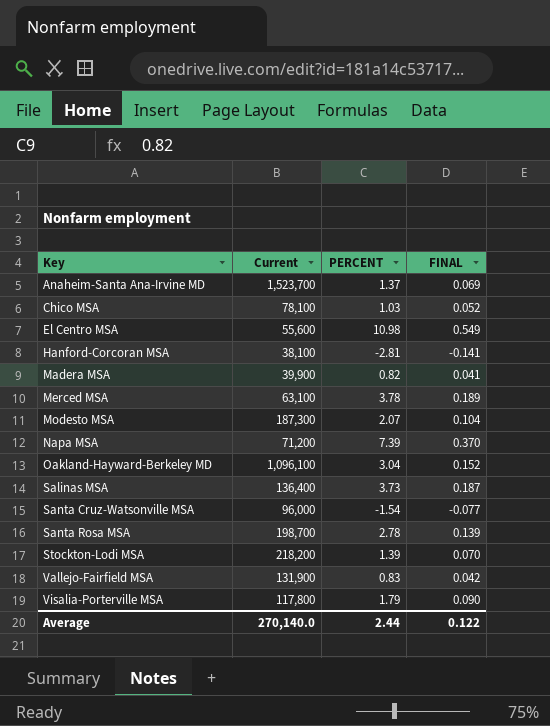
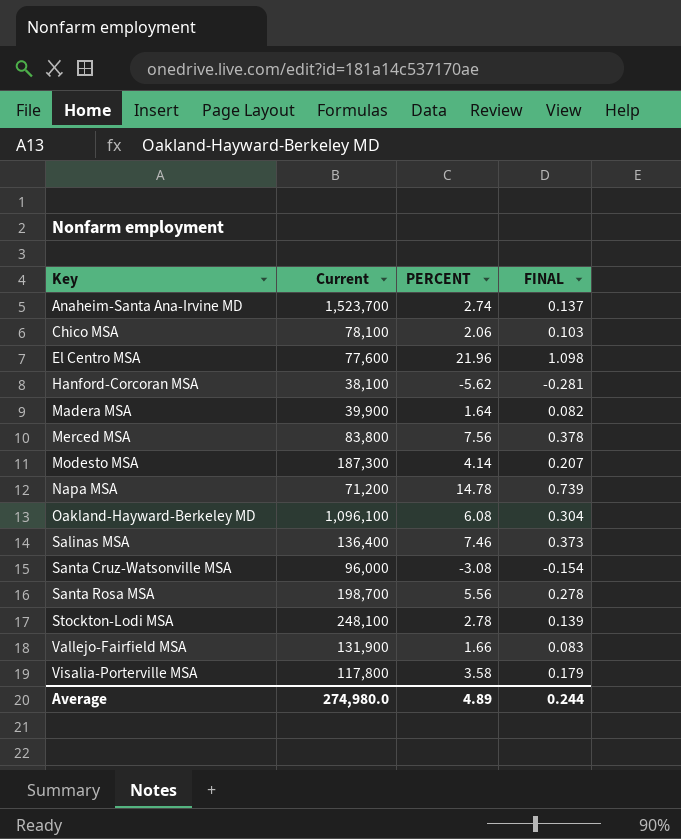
Anaheim-Santa Ana-Irvine MD | PERCENT: 1.37 -> 2.74
Anaheim-Santa Ana-Irvine MD | FINAL: 0.069 -> 0.137
Chico MSA | PERCENT: 1.03 -> 2.06
Chico MSA | FINAL: 0.052 -> 0.103
El Centro MSA | Current: 55,600 -> 77,600
El Centro MSA | PERCENT: 10.98 -> 21.96
El Centro MSA | FINAL: 0.549 -> 1.098
Hanford-Corcoran MSA | PERCENT: -2.81 -> -5.62
Hanford-Corcoran MSA | FINAL: -0.141 -> -0.281
Madera MSA | PERCENT: 0.82 -> 1.64
Madera MSA | FINAL: 0.041 -> 0.082
Merced MSA | Current: 63,100 -> 83,800
Merced MSA | PERCENT: 3.78 -> 7.56
Merced MSA | FINAL: 0.189 -> 0.378
Modesto MSA | PERCENT: 2.07 -> 4.14
Modesto MSA | FINAL: 0.104 -> 0.207
Napa MSA | PERCENT: 7.39 -> 14.78
Napa MSA | FINAL: 0.370 -> 0.739
Oakland-Hayward-Berkeley MD | PERCENT: 3.04 -> 6.08
Oakland-Hayward-Berkeley MD | FINAL: 0.152 -> 0.304
Salinas MSA | PERCENT: 3.73 -> 7.46
Salinas MSA | FINAL: 0.187 -> 0.373
Santa Cruz-Watsonville MSA | PERCENT: -1.54 -> -3.08
Santa Cruz-Watsonville MSA | FINAL: -0.077 -> -0.154
Santa Rosa MSA | PERCENT: 2.78 -> 5.56
Santa Rosa MSA | FINAL: 0.139 -> 0.278
Stockton-Lodi MSA | Current: 218,200 -> 248,100
Stockton-Lodi MSA | PERCENT: 1.39 -> 2.78
Stockton-Lodi MSA | FINAL: 0.070 -> 0.139
Vallejo-Fairfield MSA | PERCENT: 0.83 -> 1.66
Vallejo-Fairfield MSA | FINAL: 0.042 -> 0.083
Visalia-Porterville MSA | PERCENT: 1.79 -> 3.58
Visalia-Porterville MSA | FINAL: 0.090 -> 0.179
Average | Current: 270,140.0 -> 274,980.0
Average | PERCENT: 2.44 -> 4.89
Average | FINAL: 0.122 -> 0.244

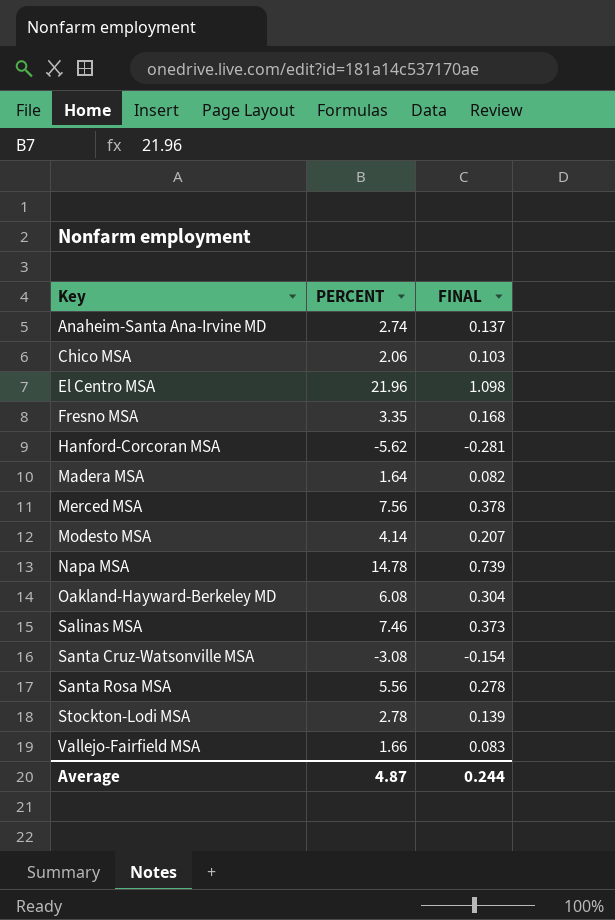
column Current | position: 2 -> none
row Visalia-Porterville MSA: 117,800 | 3.58 | 0.179 -> none
row Fresno MSA: none -> 3.35 | 0.168
Average | PERCENT: 4.89 -> 4.87

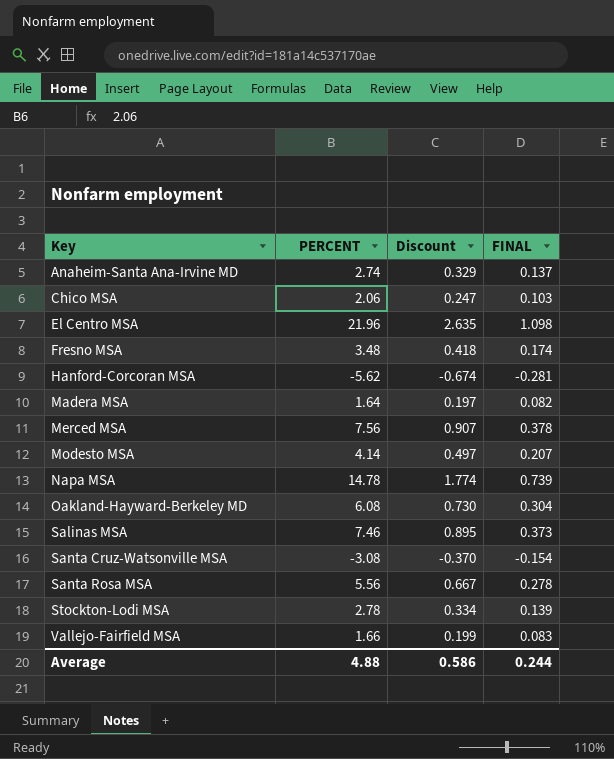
column Discount | formula: none -> [PERCENT] * 0.12
Fresno MSA | PERCENT: 3.35 -> 3.48
Fresno MSA | FINAL: 0.168 -> 0.174
Average | PERCENT: 4.87 -> 4.88

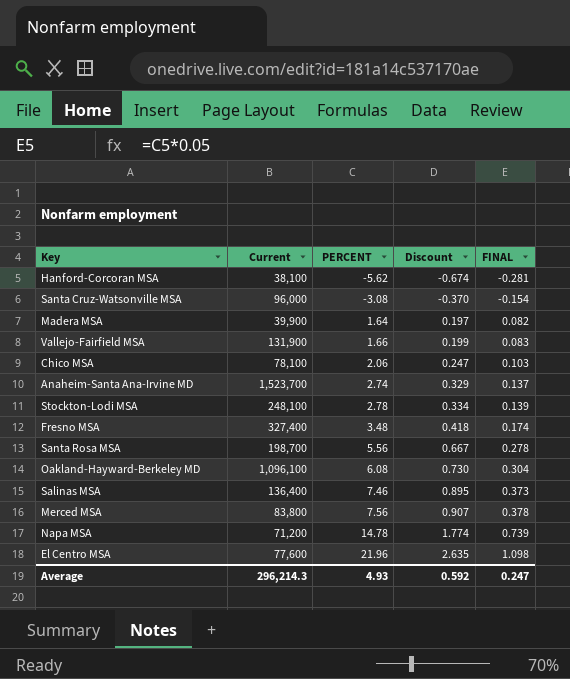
row order: Key ascending -> PERCENT ascending
column Current | position: none -> 2
row Modesto MSA: 4.14 | 0.497 | 0.207 -> none
Average | PERCENT: 4.88 -> 4.93
Average | Discount: 0.586 -> 0.592
Average | FINAL: 0.244 -> 0.247

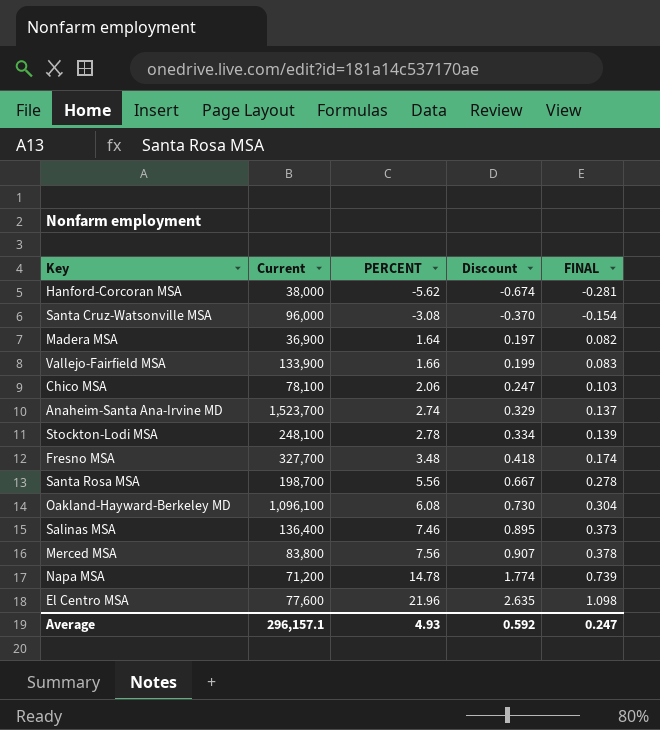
Hanford-Corcoran MSA | Current: 38,100 -> 38,000
Madera MSA | Current: 39,900 -> 36,900
Vallejo-Fairfield MSA | Current: 131,900 -> 133,900
Fresno MSA | Current: 327,400 -> 327,700
Average | Current: 296,214.3 -> 296,157.1

